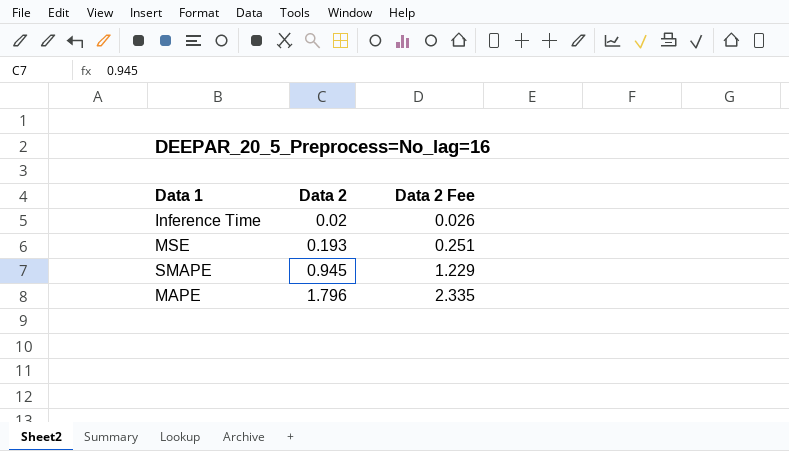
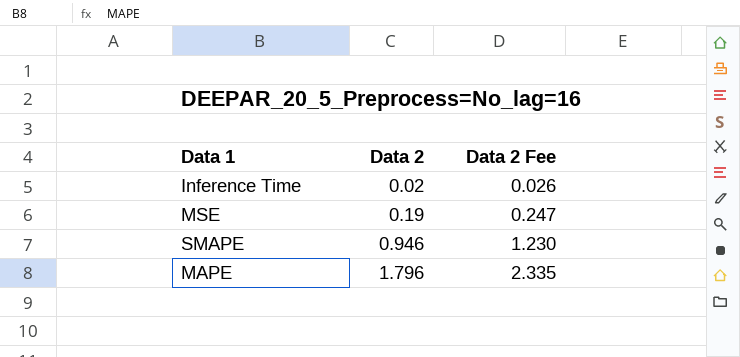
MSE | Data 2: 0.193 -> 0.19
MSE | Data 2 Fee: 0.251 -> 0.247
SMAPE | Data 2: 0.945 -> 0.946
SMAPE | Data 2 Fee: 1.229 -> 1.230

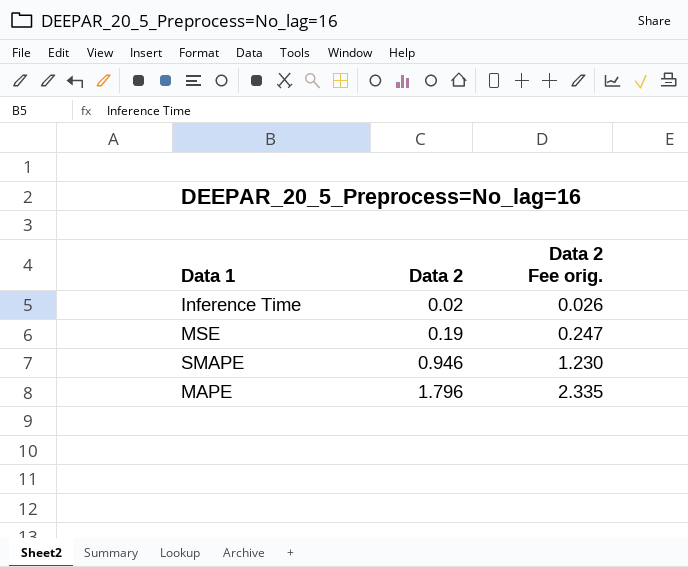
column name: Data 2 Fee -> Data 2 Fee orig.

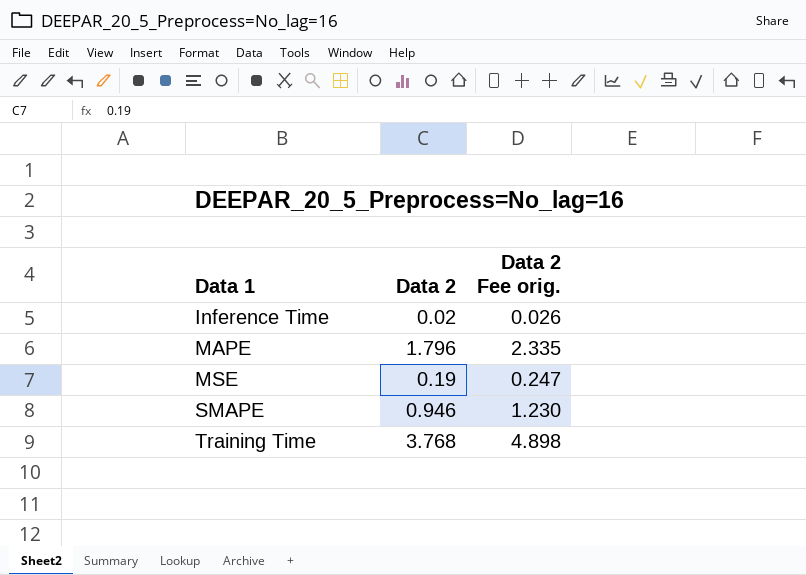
row order: Data 2 ascending -> Data 1 ascending
row Training Time: none -> 3.768 | 4.898

